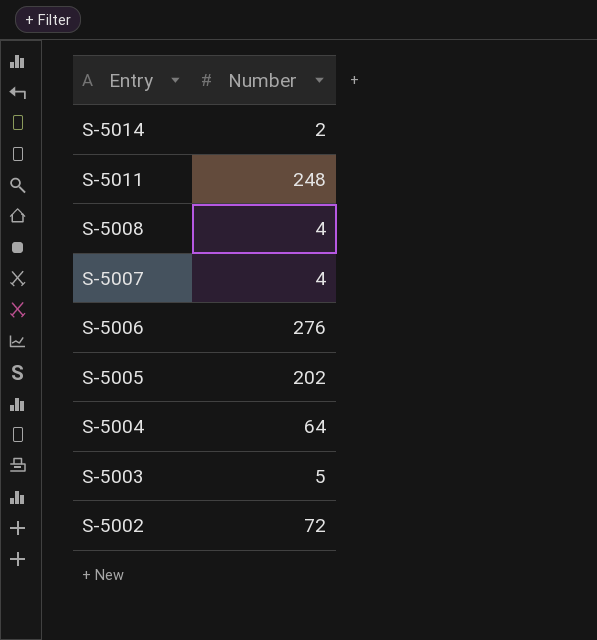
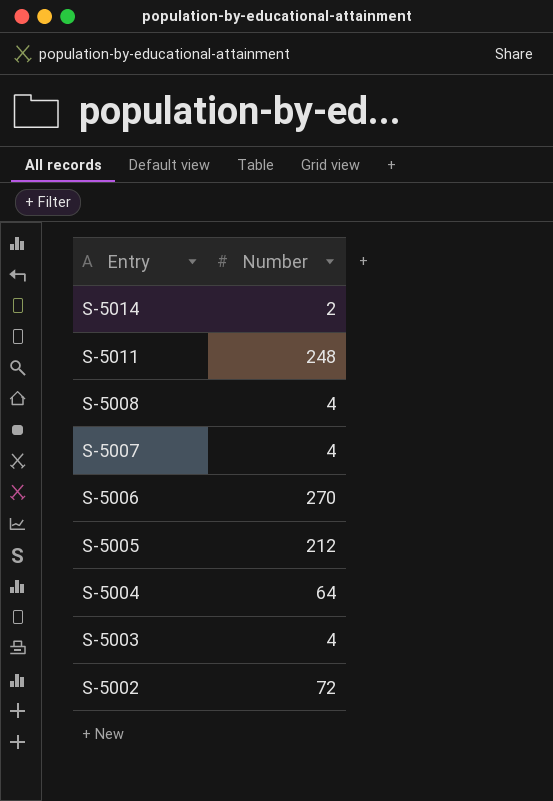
S-5006 | Number: 276 -> 270
S-5005 | Number: 202 -> 212
S-5003 | Number: 5 -> 4

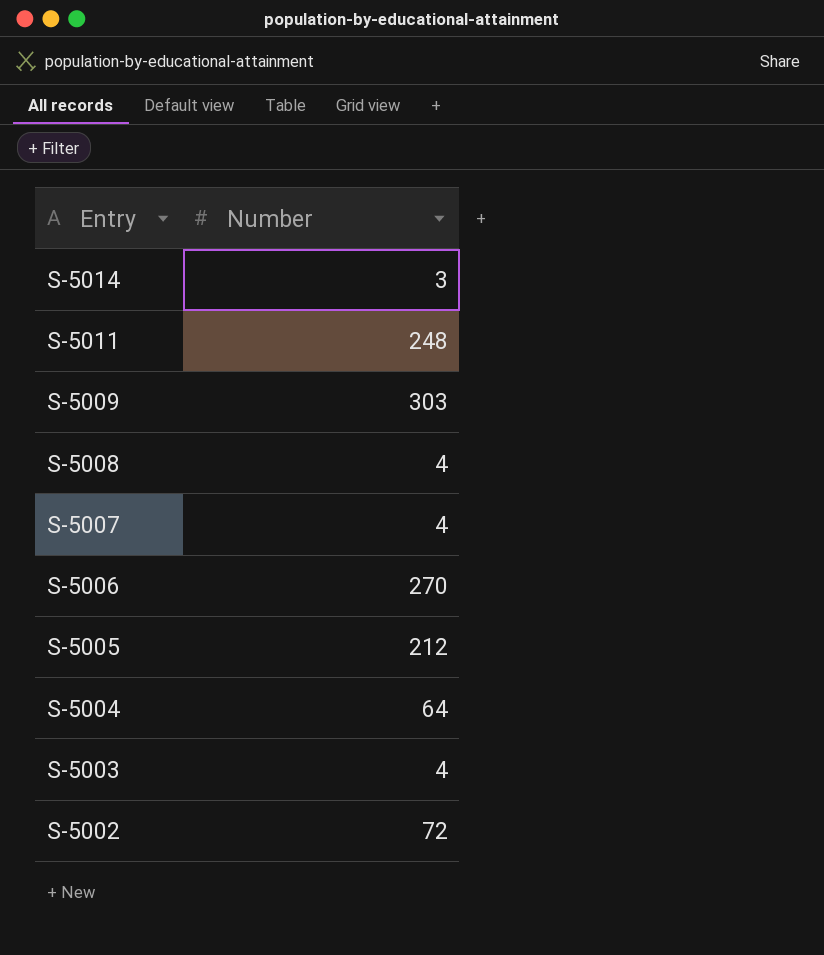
S-5014 | Number: 2 -> 3
row S-5009: none -> 303

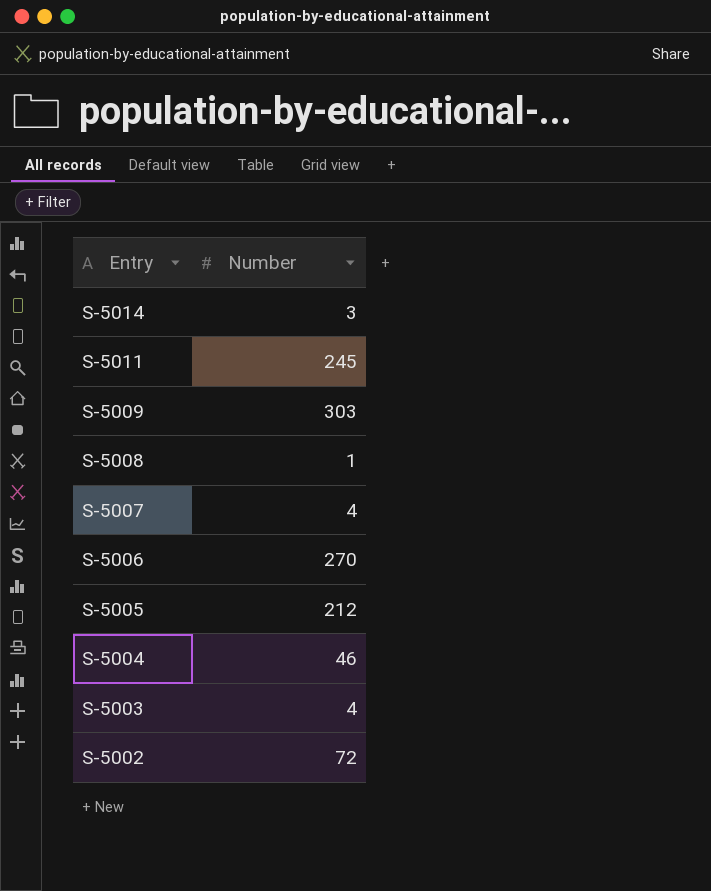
S-5011 | Number: 248 -> 245
S-5008 | Number: 4 -> 1
S-5004 | Number: 64 -> 46

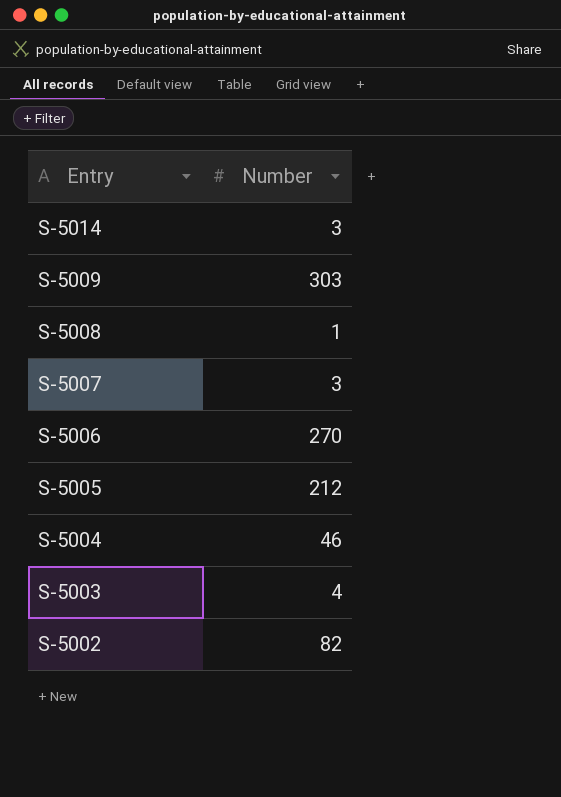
row S-5011: 245 -> none
S-5007 | Number: 4 -> 3
S-5002 | Number: 72 -> 82

